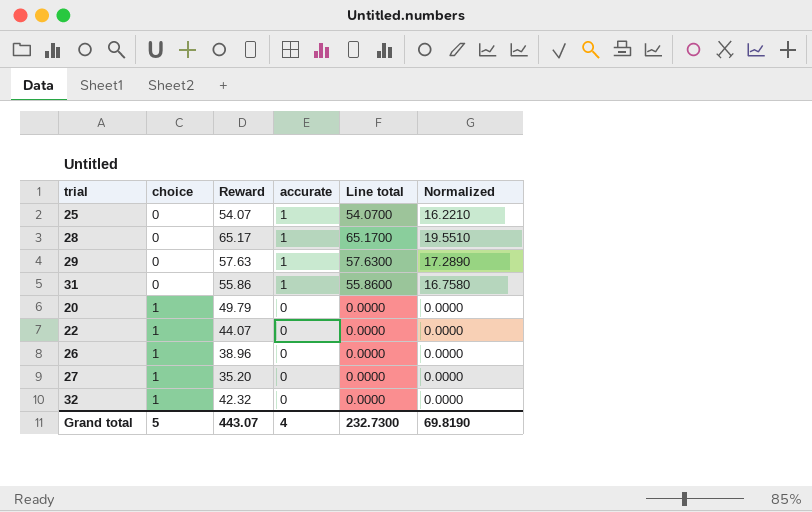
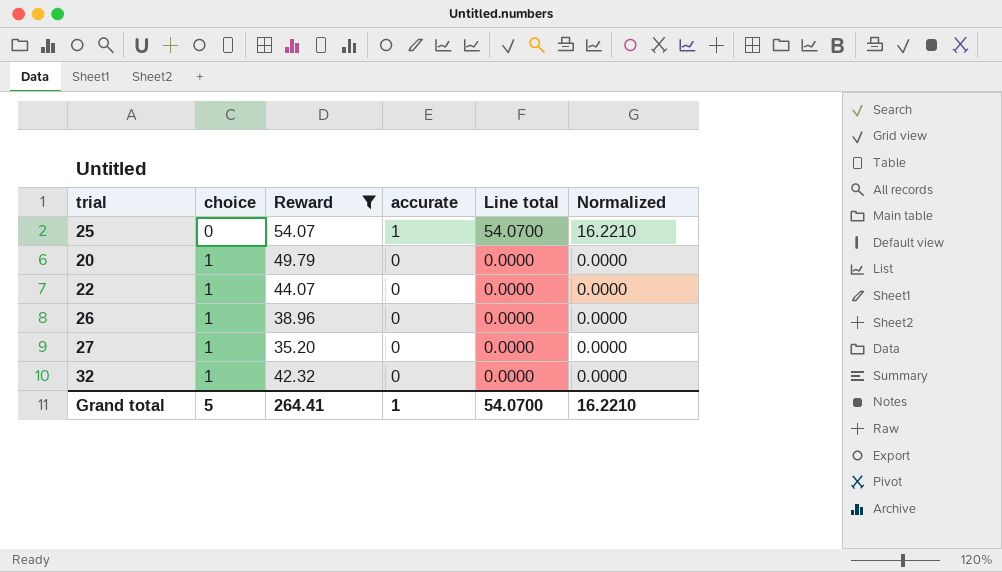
filter: none -> Reward <= 54.07
Grand total | Reward: 443.07 -> 264.41
Grand total | accurate: 4 -> 1
Grand total | Line total: 232.7300 -> 54.0700
Grand total | Normalized: 69.8190 -> 16.2210

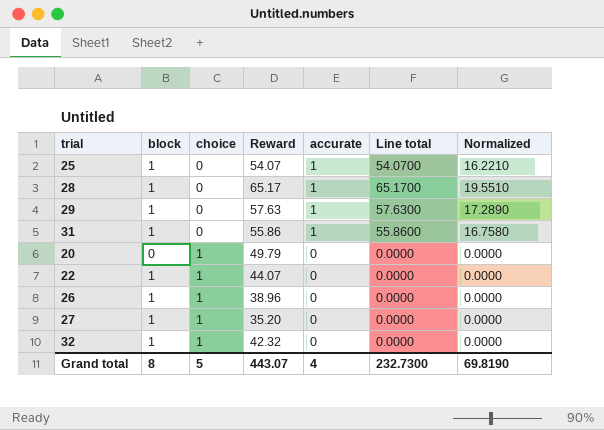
filter: Reward <= 54.07 -> none
column block | position: none -> 2
Grand total | Reward: 264.41 -> 443.07
Grand total | accurate: 1 -> 4
Grand total | Line total: 54.0700 -> 232.7300
Grand total | Normalized: 16.2210 -> 69.8190

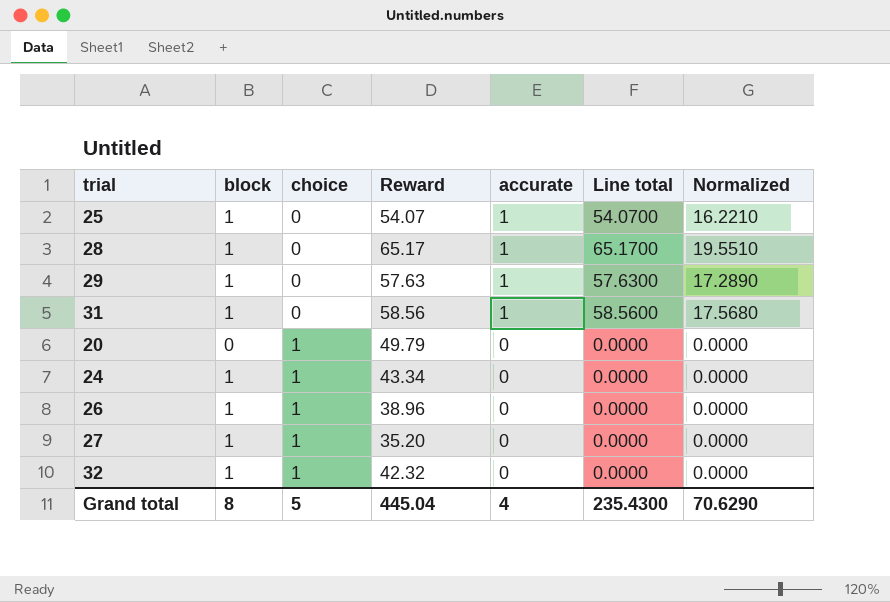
row 22: 1 | 1 | 44.07 | 0 | 0.0000 | 0.0000 -> none
31 | Reward: 55.86 -> 58.56
31 | Line total: 55.8600 -> 58.5600
31 | Normalized: 16.7580 -> 17.5680
row 24: none -> 1 | 1 | 43.34 | 0 | 0.0000 | 0.0000
Grand total | Reward: 443.07 -> 445.04
Grand total | Line total: 232.7300 -> 235.4300
Grand total | Normalized: 69.8190 -> 70.6290

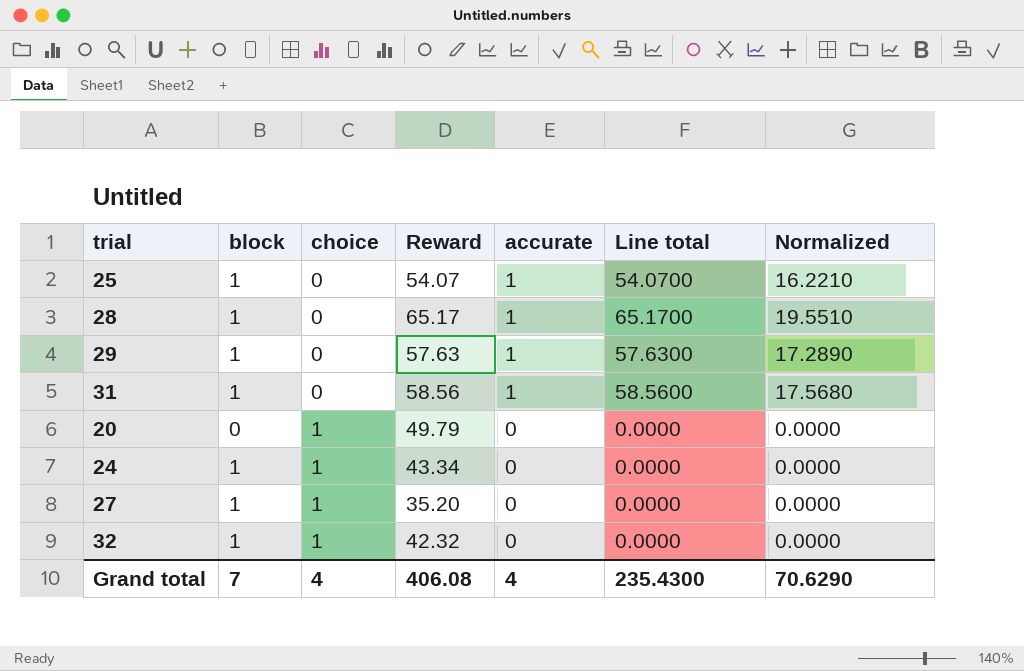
row 26: 1 | 1 | 38.96 | 0 | 0.0000 | 0.0000 -> none
Grand total | block: 8 -> 7
Grand total | choice: 5 -> 4
Grand total | Reward: 445.04 -> 406.08

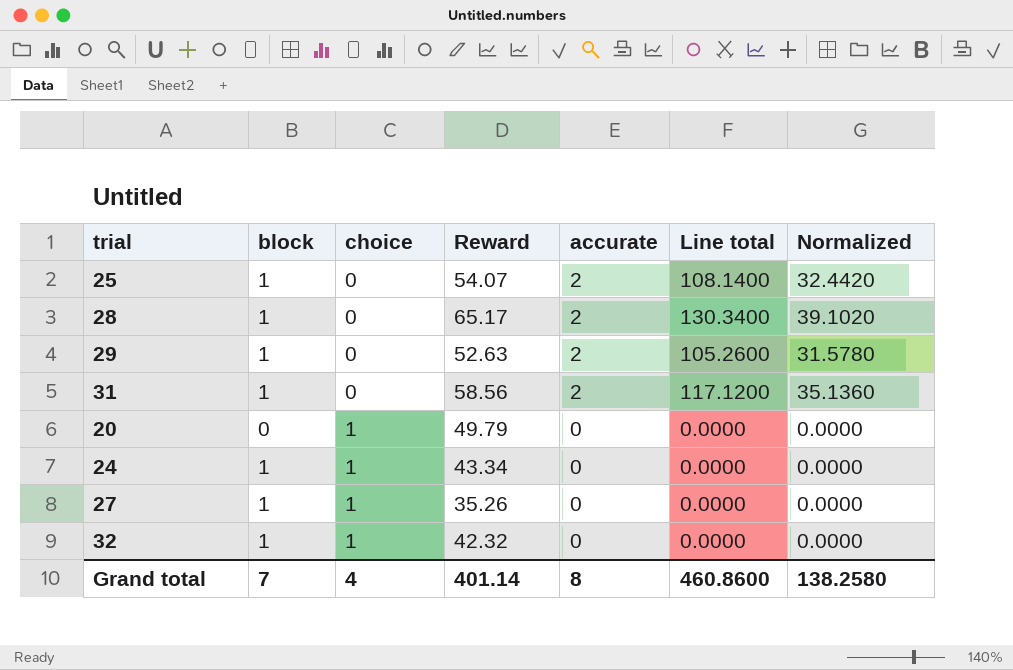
25 | accurate: 1 -> 2
25 | Line total: 54.0700 -> 108.1400
25 | Normalized: 16.2210 -> 32.4420
28 | accurate: 1 -> 2
28 | Line total: 65.1700 -> 130.3400
28 | Normalized: 19.5510 -> 39.1020
29 | Reward: 57.63 -> 52.63
29 | accurate: 1 -> 2
29 | Line total: 57.6300 -> 105.2600
29 | Normalized: 17.2890 -> 31.5780
31 | accurate: 1 -> 2
31 | Line total: 58.5600 -> 117.1200
31 | Normalized: 17.5680 -> 35.1360
27 | Reward: 35.20 -> 35.26
Grand total | Reward: 406.08 -> 401.14
Grand total | accurate: 4 -> 8
Grand total | Line total: 235.4300 -> 460.8600
Grand total | Normalized: 70.6290 -> 138.2580

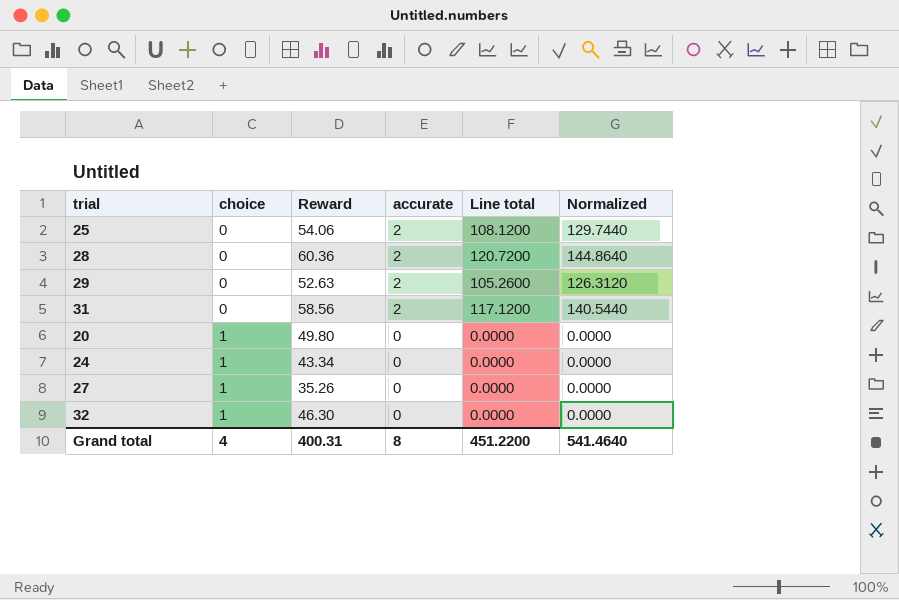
column block | position: 2 -> none
column Normalized | formula: [Line total] * 0.3 -> [Line total] * 1.2
25 | Reward: 54.07 -> 54.06
25 | Line total: 108.1400 -> 108.1200
28 | Reward: 65.17 -> 60.36
28 | Line total: 130.3400 -> 120.7200
20 | Reward: 49.79 -> 49.80
32 | Reward: 42.32 -> 46.30
Grand total | Reward: 401.14 -> 400.31
Grand total | Line total: 460.8600 -> 451.2200
Grand total | Normalized: 138.2580 -> 541.4640

